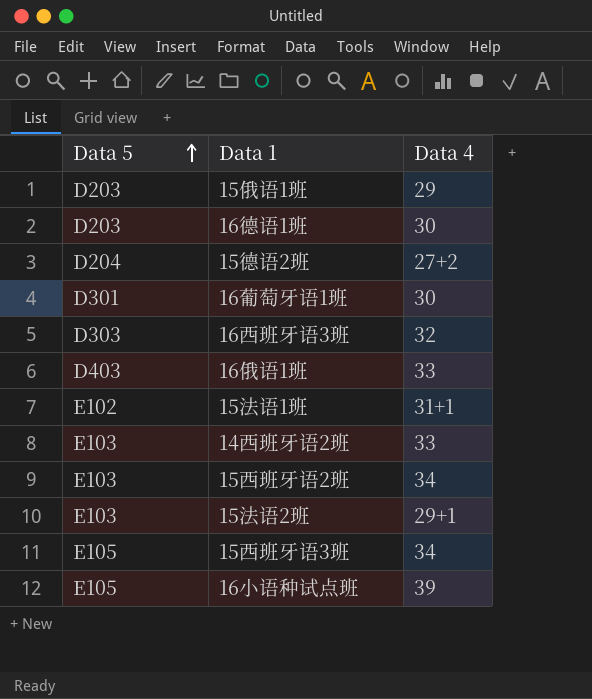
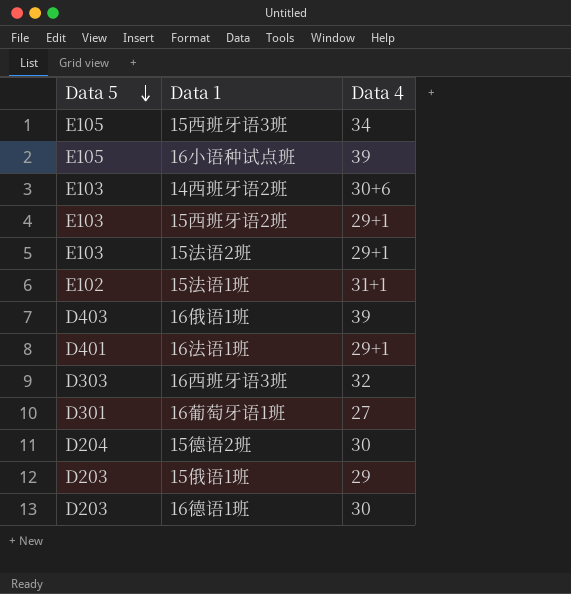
row order: Data 5 ascending -> Data 5 descending
14西班牙语2班 | Data 4: 33 -> 30+6
15西班牙语2班 | Data 4: 34 -> 29+1
16俄语1班 | Data 4: 33 -> 39
row 16法语1班: none -> D401 | 29+1
16葡萄牙语1班 | Data 4: 30 -> 27
15德语2班 | Data 4: 27+2 -> 30

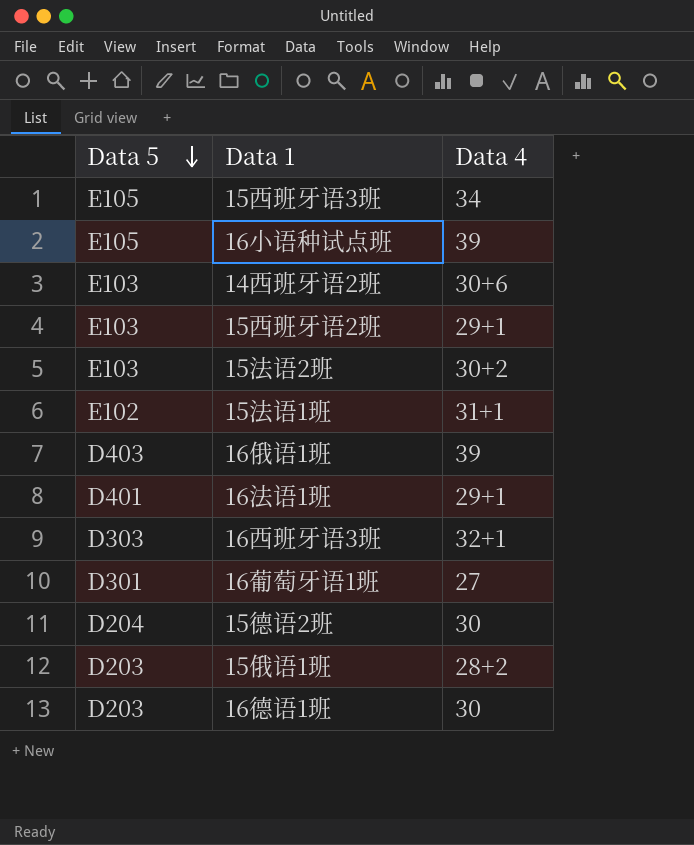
15法语2班 | Data 4: 29+1 -> 30+2
16西班牙语3班 | Data 4: 32 -> 32+1
15俄语1班 | Data 4: 29 -> 28+2

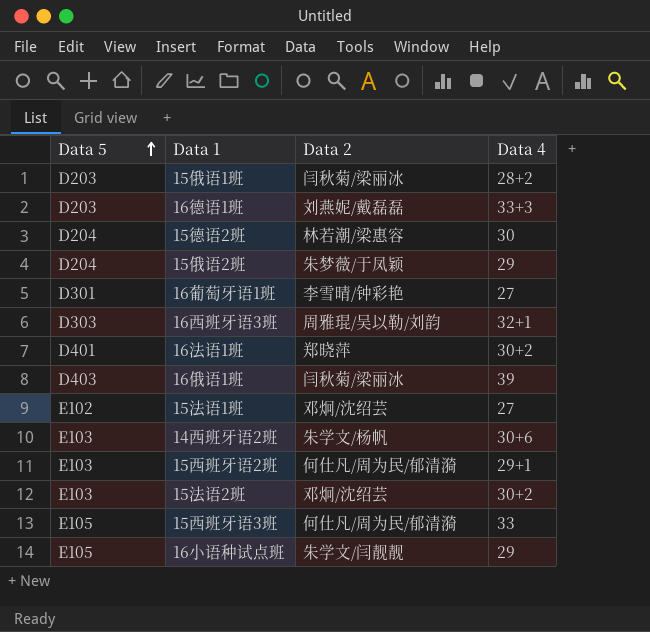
row order: Data 5 descending -> Data 5 ascending
column Data 2 | position: none -> 3
16德语1班 | Data 4: 30 -> 33+3
row 15俄语2班: none -> D204 | 朱梦薇/于凤颖 | 29
16法语1班 | Data 4: 29+1 -> 30+2
15法语1班 | Data 4: 31+1 -> 27
15西班牙语3班 | Data 4: 34 -> 33
16小语种试点班 | Data 4: 39 -> 29

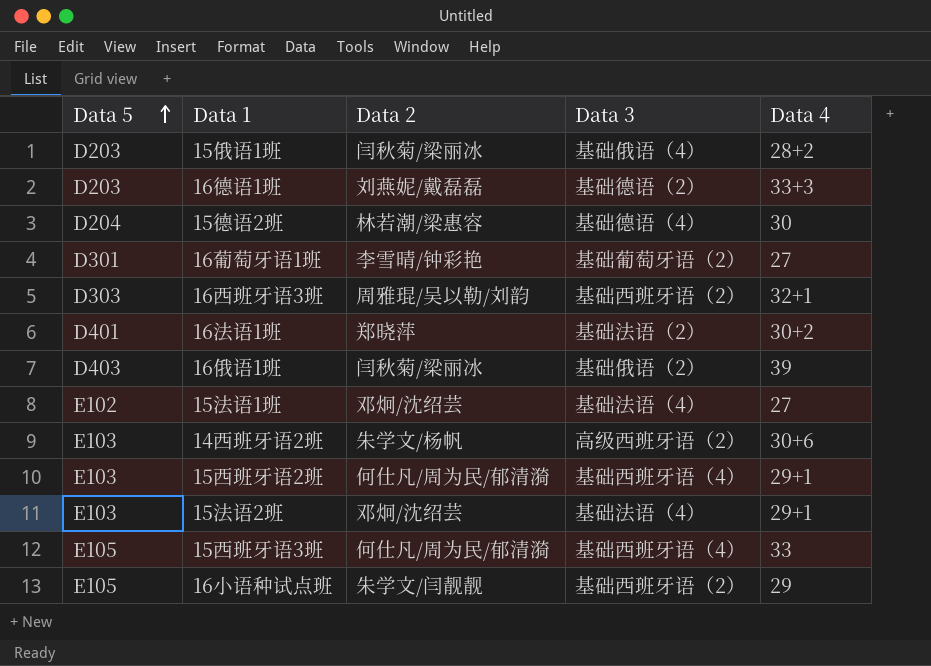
column Data 3 | position: none -> 4
row 15俄语2班: D204 | 朱梦薇/于凤颖 | 29 -> none
15法语2班 | Data 4: 30+2 -> 29+1

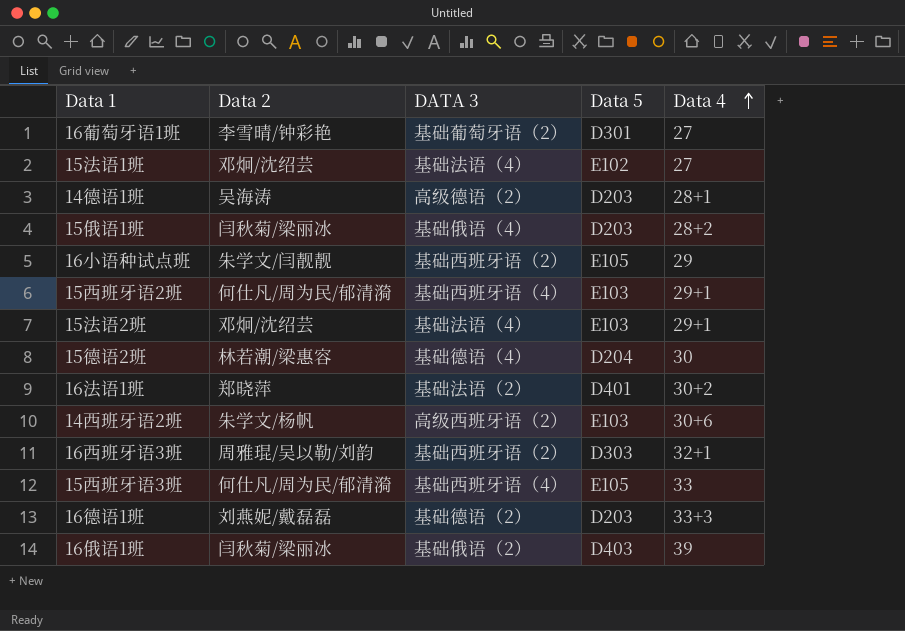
row order: Data 5 ascending -> Data 4 ascending
column name: Data 3 -> DATA 3
column Data 5 | position: 1 -> 4
row 14德语1班: none -> 吴海涛 | 高级德语（2） | D203 | 28+1

